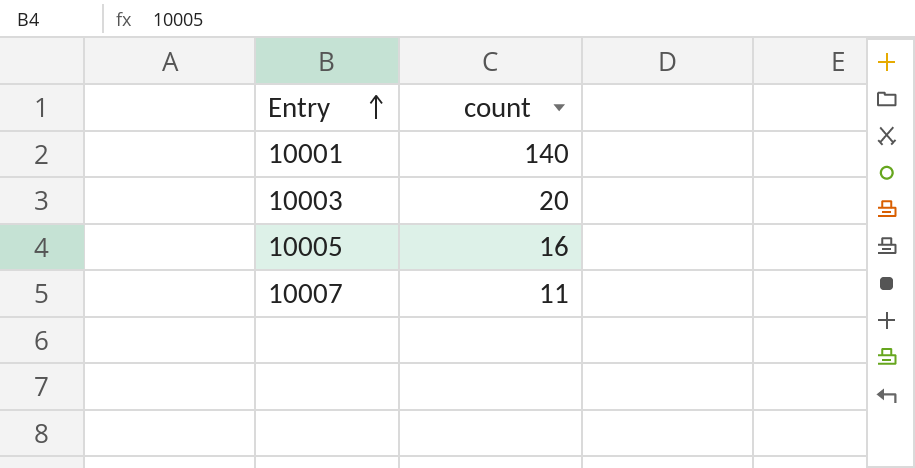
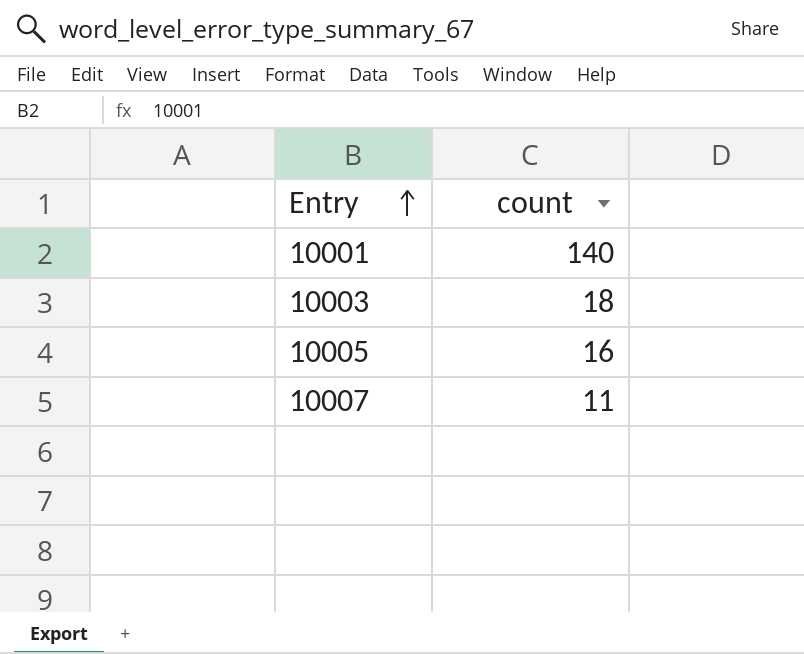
10003 | count: 20 -> 18

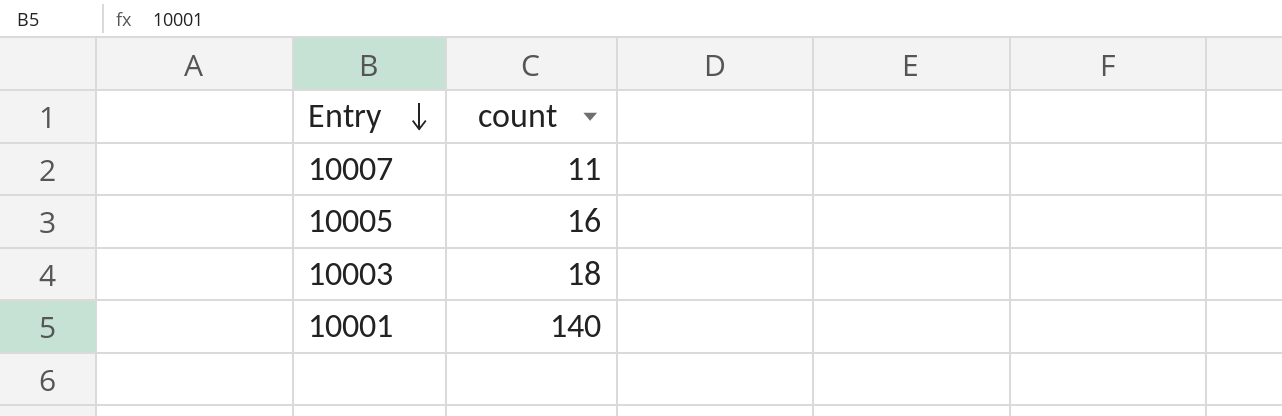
row order: Entry ascending -> Entry descending

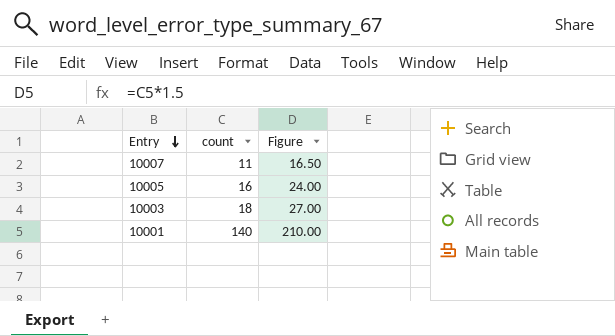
column Figure | formula: none -> [count] * 1.5

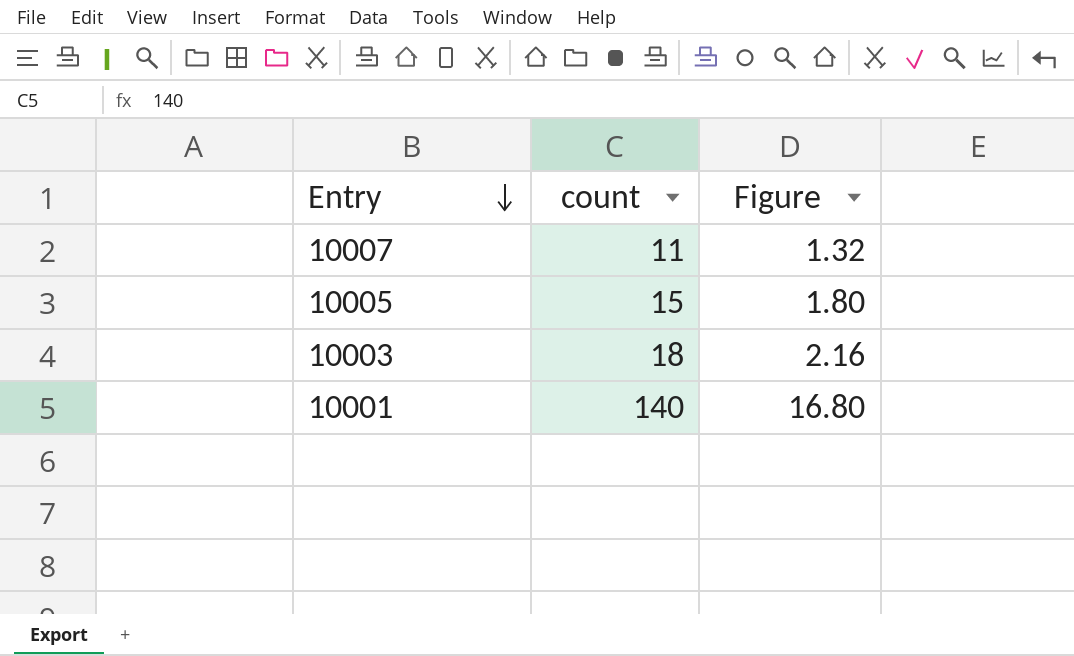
column Figure | formula: [count] * 1.5 -> [count] * 0.12
10005 | count: 16 -> 15

